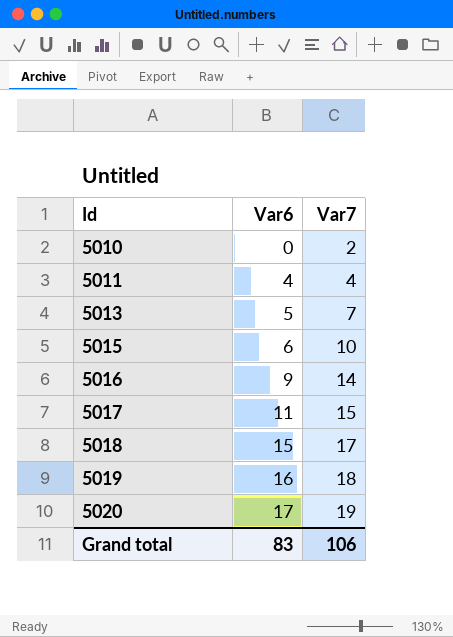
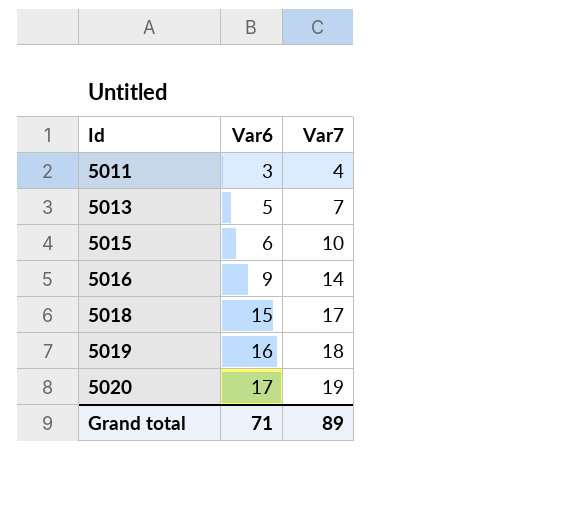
row 5010: 0 | 2 -> none
row 5017: 11 | 15 -> none
5011 | Var6: 4 -> 3
Grand total | Var6: 83 -> 71
Grand total | Var7: 106 -> 89

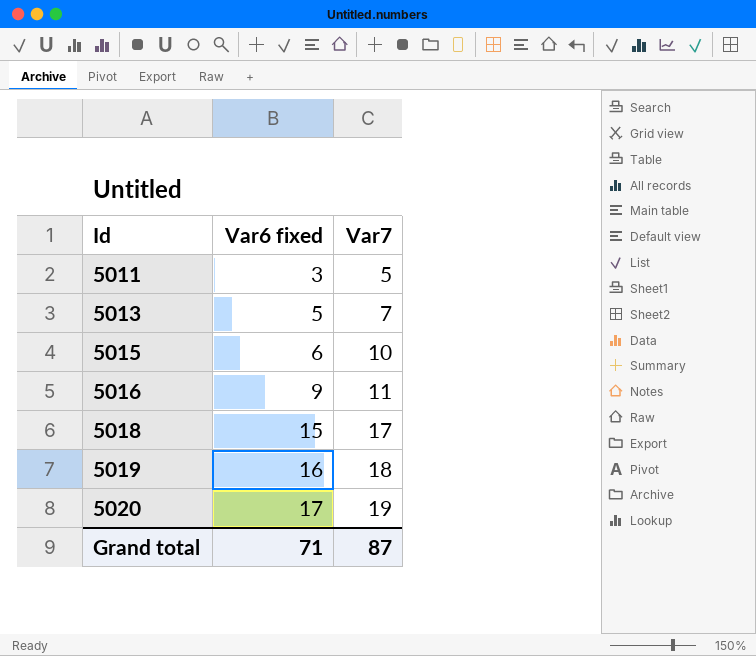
column name: Var6 -> Var6 fixed
5011 | Var7: 4 -> 5
5016 | Var7: 14 -> 11
Grand total | Var7: 89 -> 87

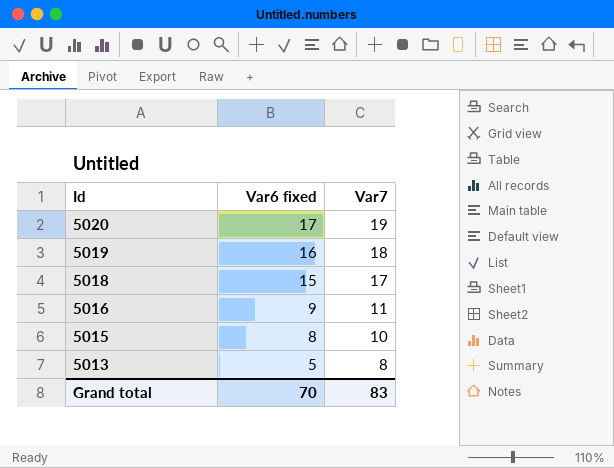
row order: Id ascending -> Id descending
row 5011: 3 | 5 -> none
5015 | Var6 fixed: 6 -> 8
5013 | Var7: 7 -> 8
Grand total | Var6 fixed: 71 -> 70
Grand total | Var7: 87 -> 83

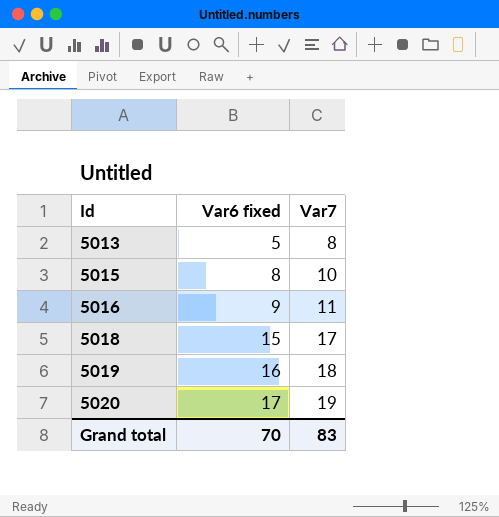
row order: Id descending -> Id ascending

